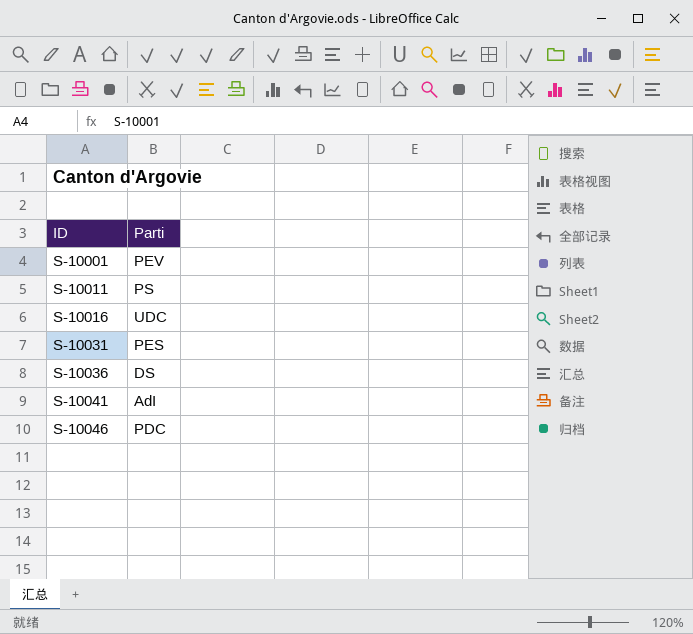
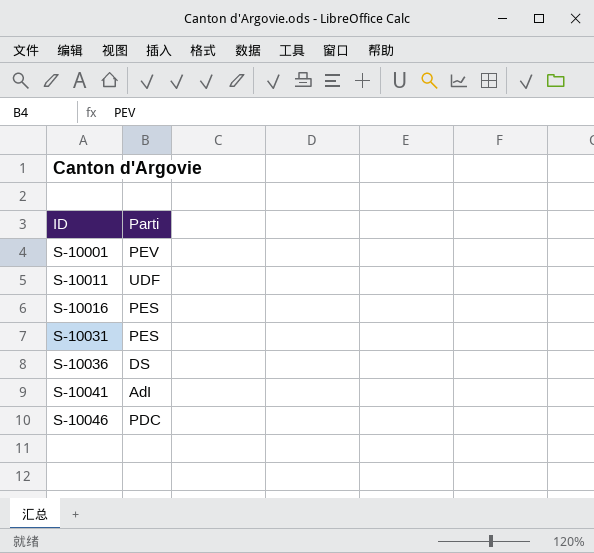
S-10011 | Parti: PS -> UDF
S-10016 | Parti: UDC -> PES

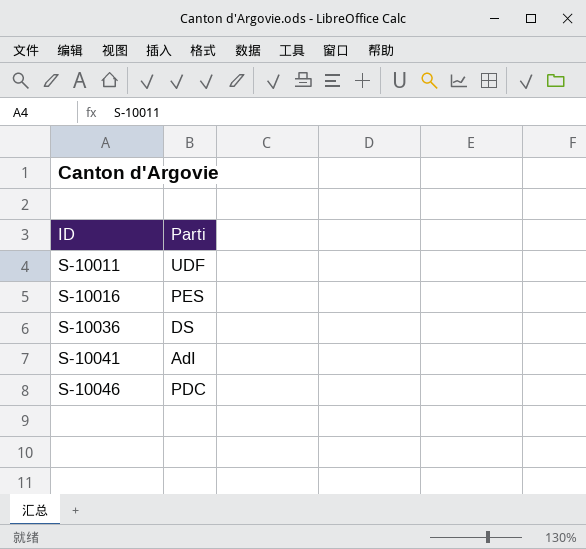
row S-10001: PEV -> none
row S-10031: PES -> none

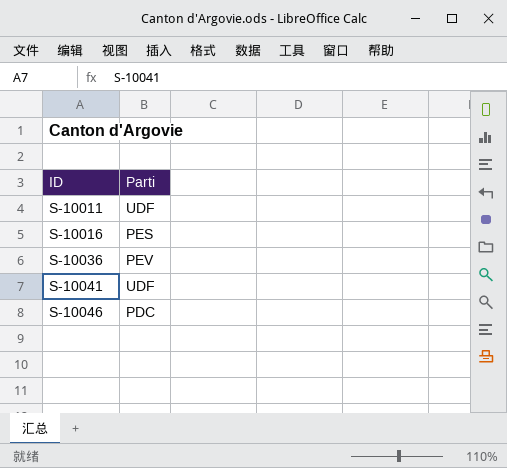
S-10036 | Parti: DS -> PEV
S-10041 | Parti: AdI -> UDF

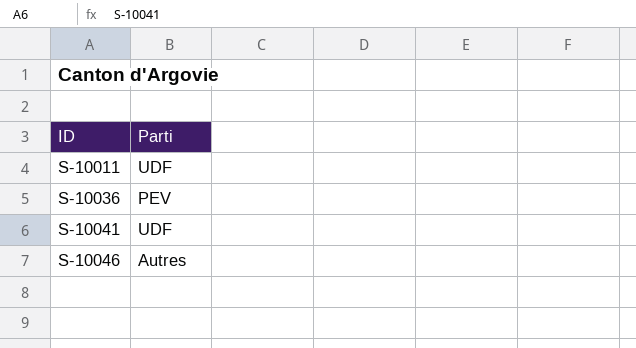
row S-10016: PES -> none
S-10046 | Parti: PDC -> Autres

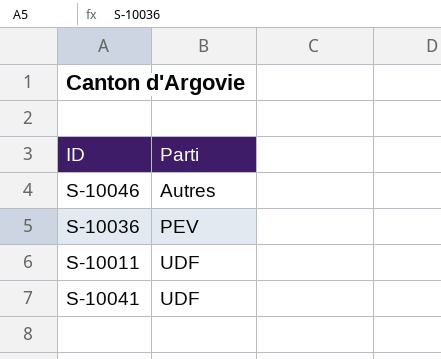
row order: ID ascending -> Parti ascending

